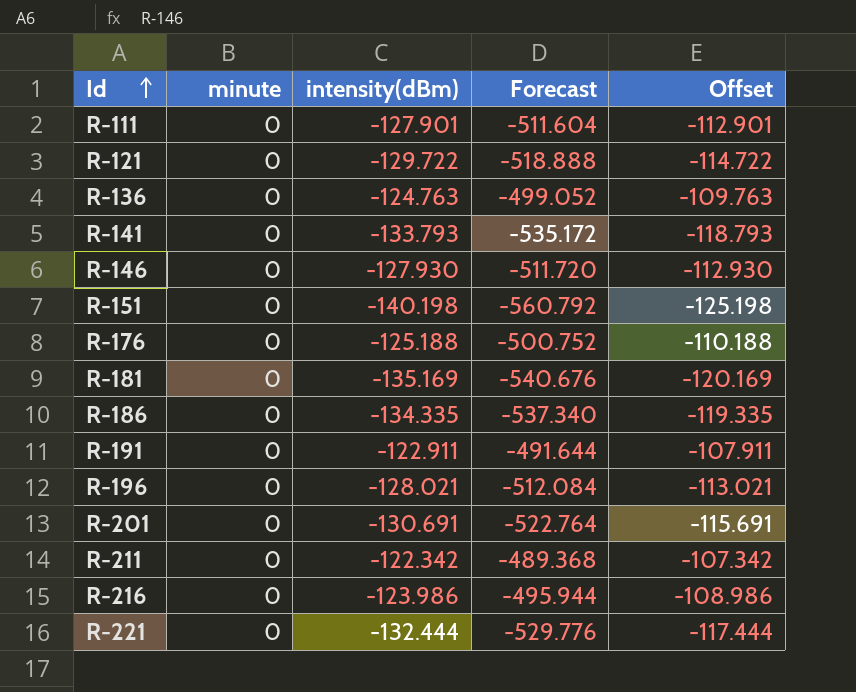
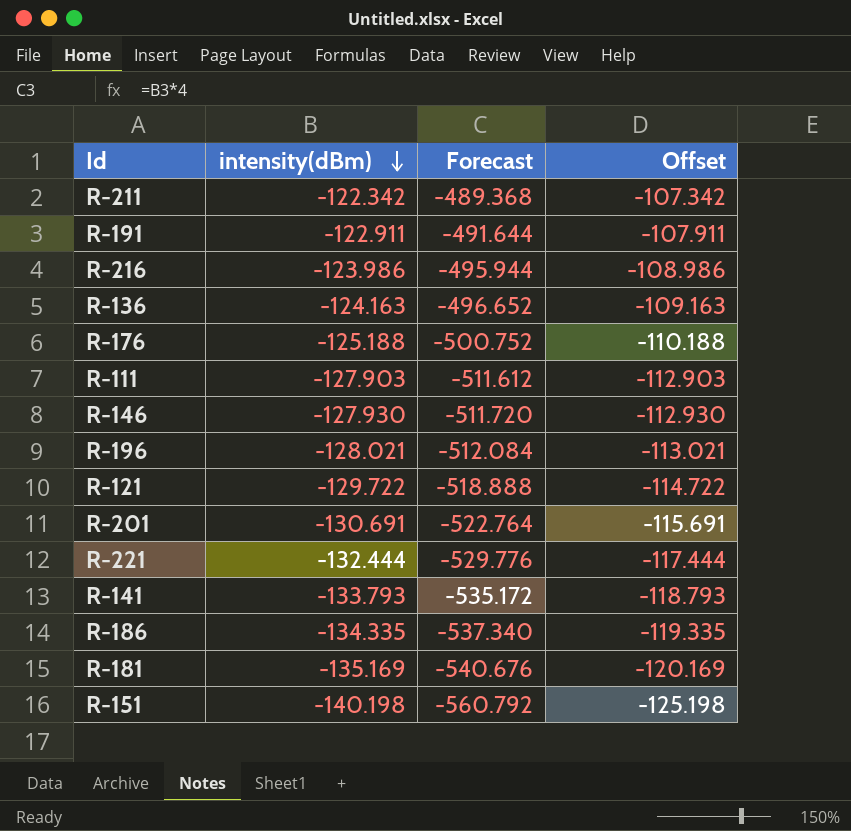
row order: Id ascending -> intensity(dBm) descending
column minute | position: 2 -> none
R-136 | intensity(dBm): -124.763 -> -124.163
R-136 | Forecast: -499.052 -> -496.652
R-136 | Offset: -109.763 -> -109.163
R-111 | intensity(dBm): -127.901 -> -127.903
R-111 | Forecast: -511.604 -> -511.612
R-111 | Offset: -112.901 -> -112.903

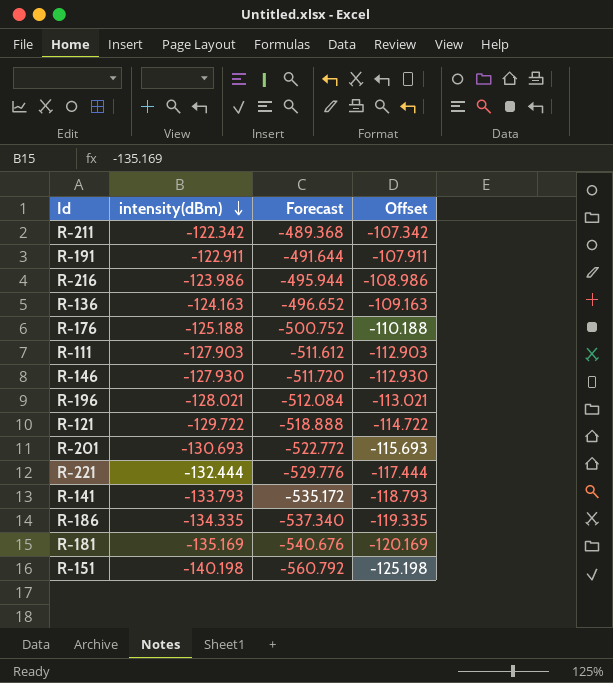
R-201 | intensity(dBm): -130.691 -> -130.693
R-201 | Forecast: -522.764 -> -522.772
R-201 | Offset: -115.691 -> -115.693

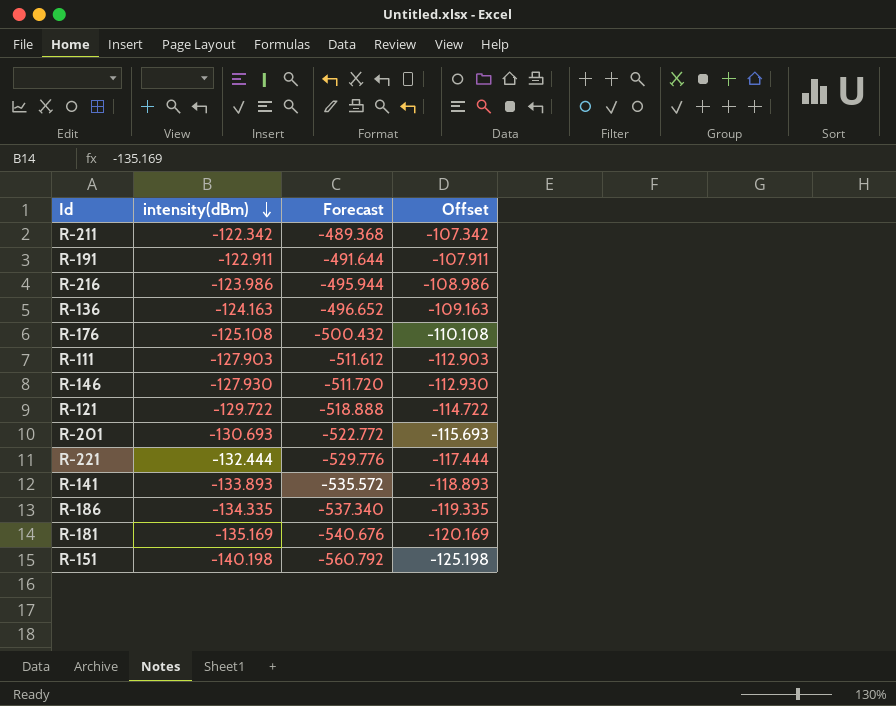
row R-196: -128.021 | -512.084 | -113.021 -> none
R-176 | intensity(dBm): -125.188 -> -125.108
R-176 | Forecast: -500.752 -> -500.432
R-176 | Offset: -110.188 -> -110.108
R-141 | intensity(dBm): -133.793 -> -133.893
R-141 | Forecast: -535.172 -> -535.572
R-141 | Offset: -118.793 -> -118.893

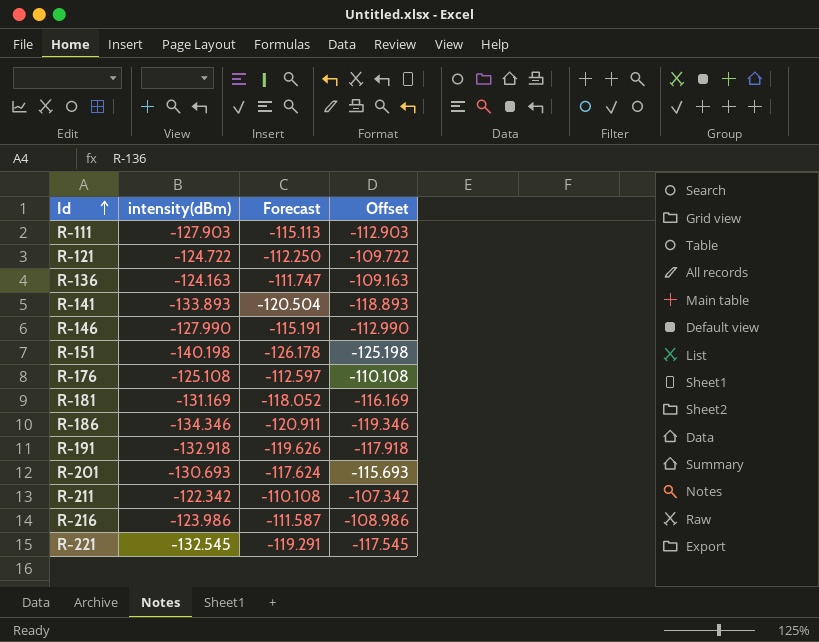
row order: intensity(dBm) descending -> Id ascending
column Forecast | formula: [intensity(dBm)] * 4 -> [intensity(dBm)] * 0.9
R-121 | intensity(dBm): -129.722 -> -124.722
R-121 | Offset: -114.722 -> -109.722
R-146 | intensity(dBm): -127.930 -> -127.990
R-146 | Offset: -112.930 -> -112.990
R-181 | intensity(dBm): -135.169 -> -131.169
R-181 | Offset: -120.169 -> -116.169
R-186 | intensity(dBm): -134.335 -> -134.346
R-186 | Offset: -119.335 -> -119.346
R-191 | intensity(dBm): -122.911 -> -132.918
R-191 | Offset: -107.911 -> -117.918
R-221 | intensity(dBm): -132.444 -> -132.545
R-221 | Offset: -117.444 -> -117.545

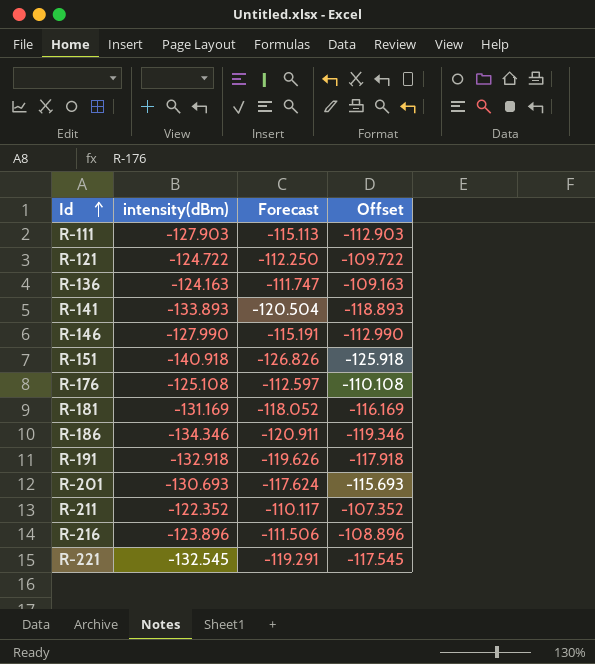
R-151 | intensity(dBm): -140.198 -> -140.918
R-151 | Forecast: -126.178 -> -126.826
R-151 | Offset: -125.198 -> -125.918
R-211 | intensity(dBm): -122.342 -> -122.352
R-211 | Forecast: -110.108 -> -110.117
R-211 | Offset: -107.342 -> -107.352
R-216 | intensity(dBm): -123.986 -> -123.896
R-216 | Forecast: -111.587 -> -111.506
R-216 | Offset: -108.986 -> -108.896

